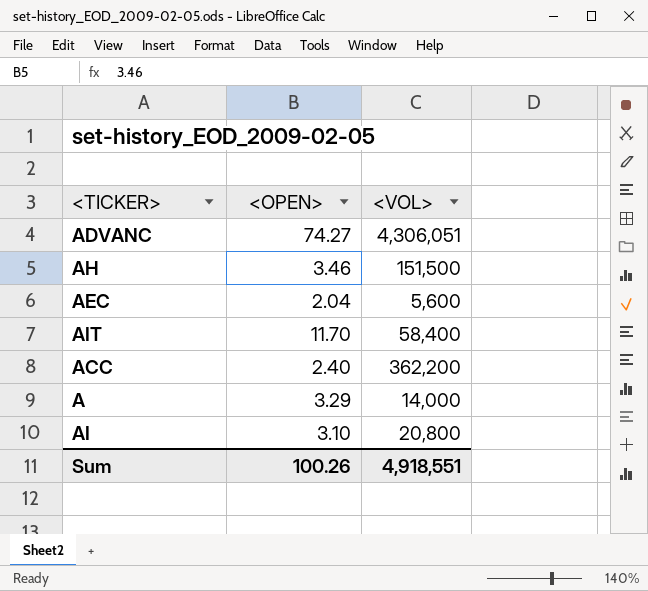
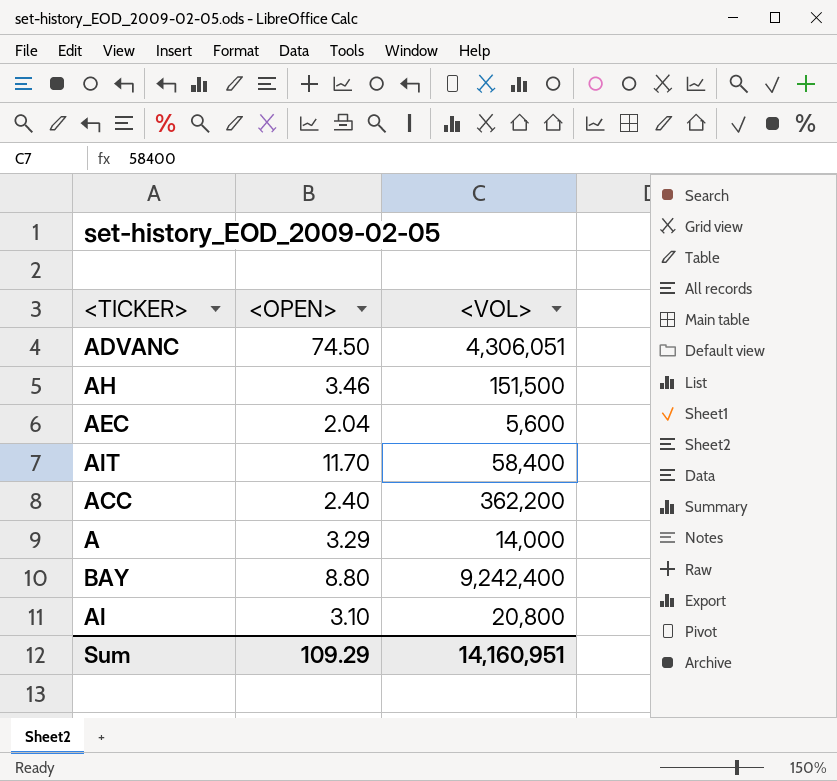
ADVANC | <OPEN>: 74.27 -> 74.50
row BAY: none -> 8.80 | 9,242,400
Sum | <OPEN>: 100.26 -> 109.29
Sum | <VOL>: 4,918,551 -> 14,160,951

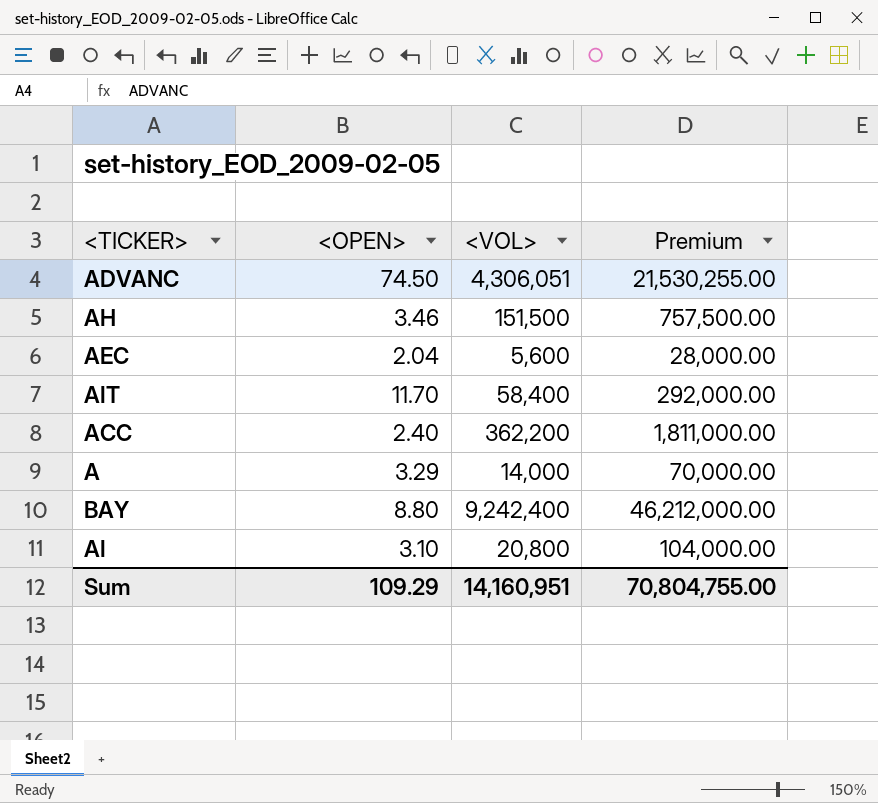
column Premium | formula: none -> [<VOL>] * 5

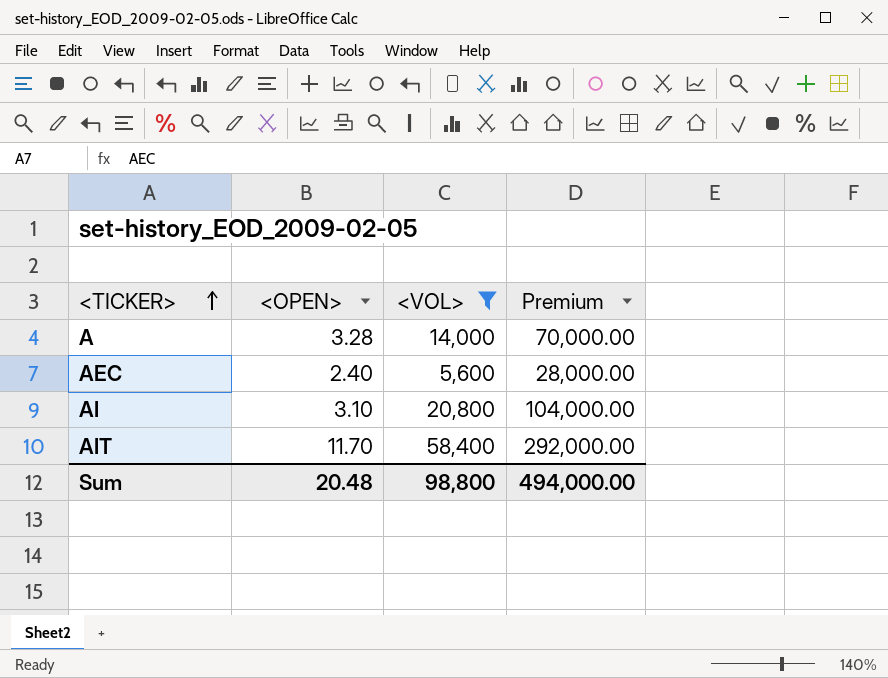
filter: none -> <VOL> <= 58,400
row order: none -> <TICKER> ascending
A | <OPEN>: 3.29 -> 3.28
AEC | <OPEN>: 2.04 -> 2.40
Sum | <OPEN>: 109.29 -> 20.48
Sum | <VOL>: 14,160,951 -> 98,800
Sum | Premium: 70,804,755.00 -> 494,000.00

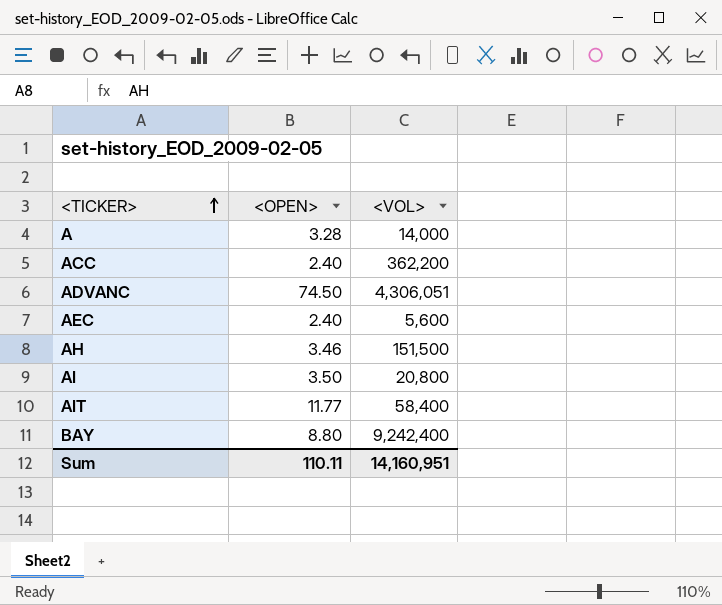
filter: <VOL> <= 58,400 -> none
column Premium | formula: [<VOL>] * 5 -> none
AI | <OPEN>: 3.10 -> 3.50
AIT | <OPEN>: 11.70 -> 11.77
Sum | <OPEN>: 20.48 -> 110.11
Sum | <VOL>: 98,800 -> 14,160,951

